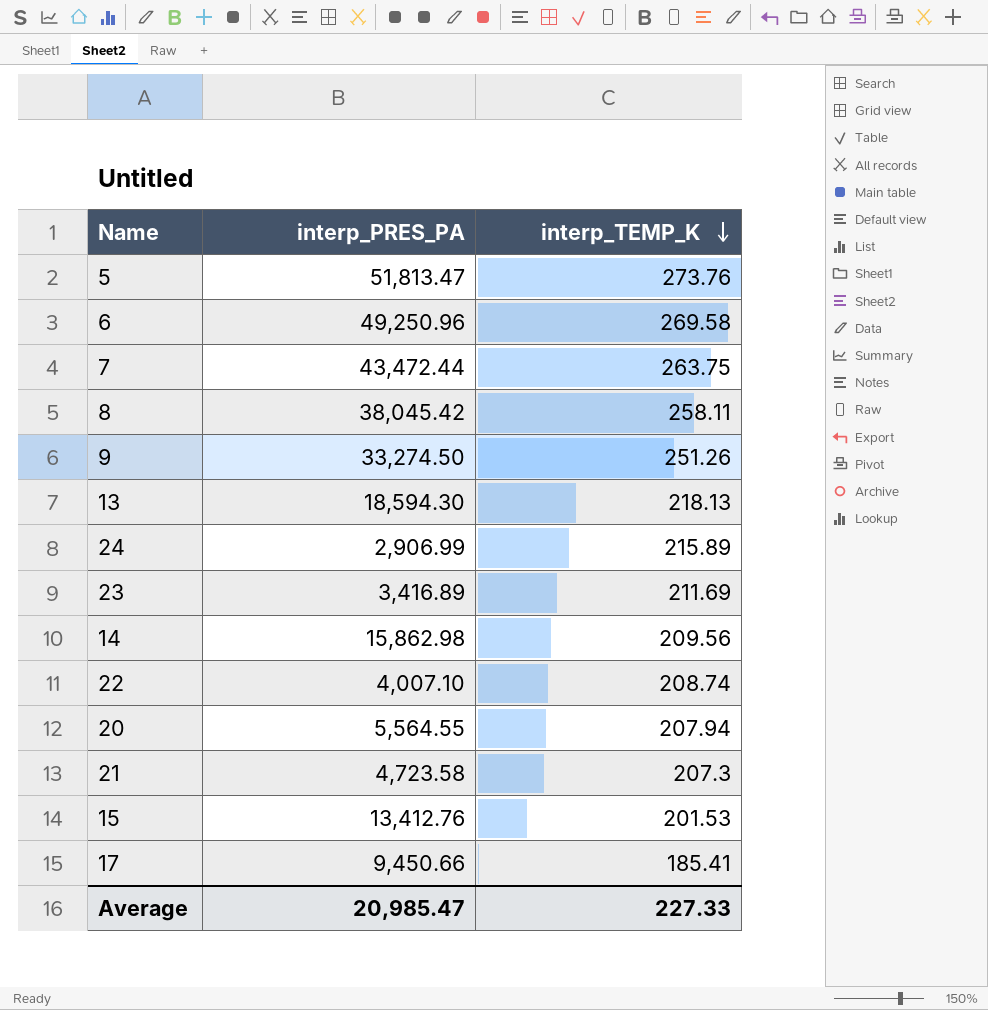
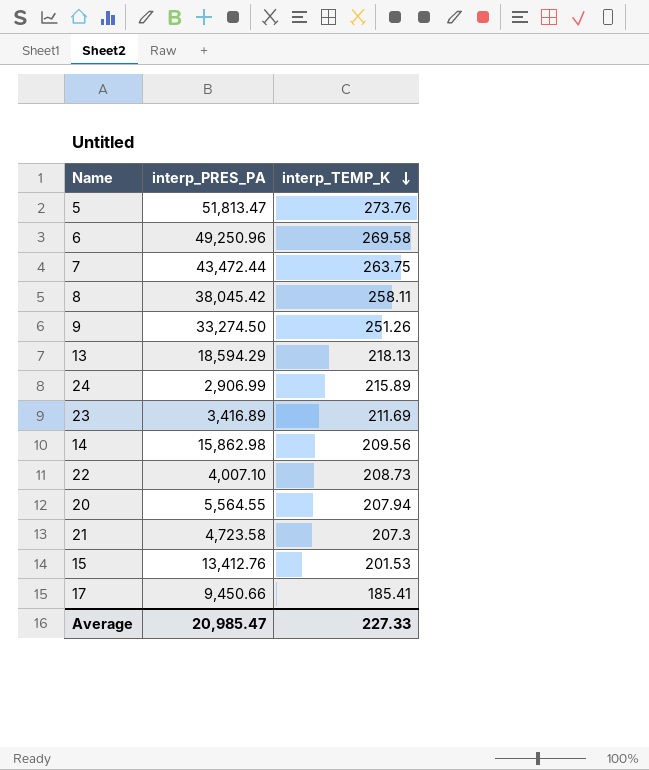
13 | interp_PRES_PA: 18,594.30 -> 18,594.29
22 | interp_TEMP_K: 208.74 -> 208.73

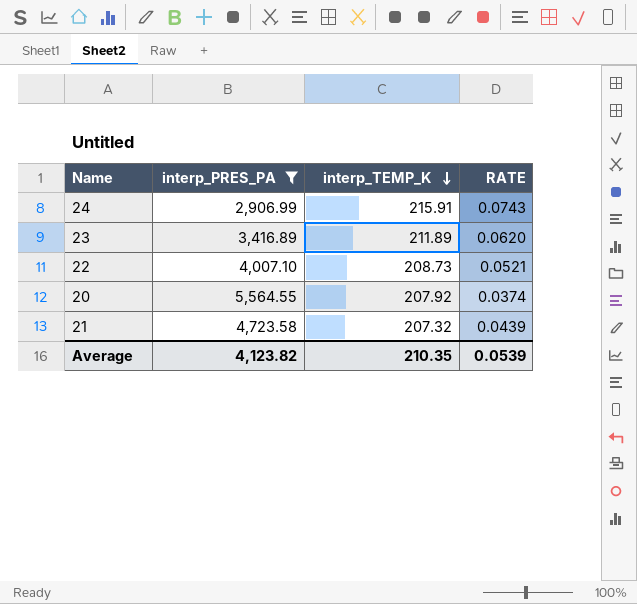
filter: none -> interp_PRES_PA <= 5,564.55
column RATE | formula: none -> [interp_TEMP_K] / [interp_PRES_PA]
24 | interp_TEMP_K: 215.89 -> 215.91
23 | interp_TEMP_K: 211.69 -> 211.89
20 | interp_TEMP_K: 207.94 -> 207.92
21 | interp_TEMP_K: 207.3 -> 207.32
Average | interp_PRES_PA: 20,985.47 -> 4,123.82
Average | interp_TEMP_K: 227.33 -> 210.35

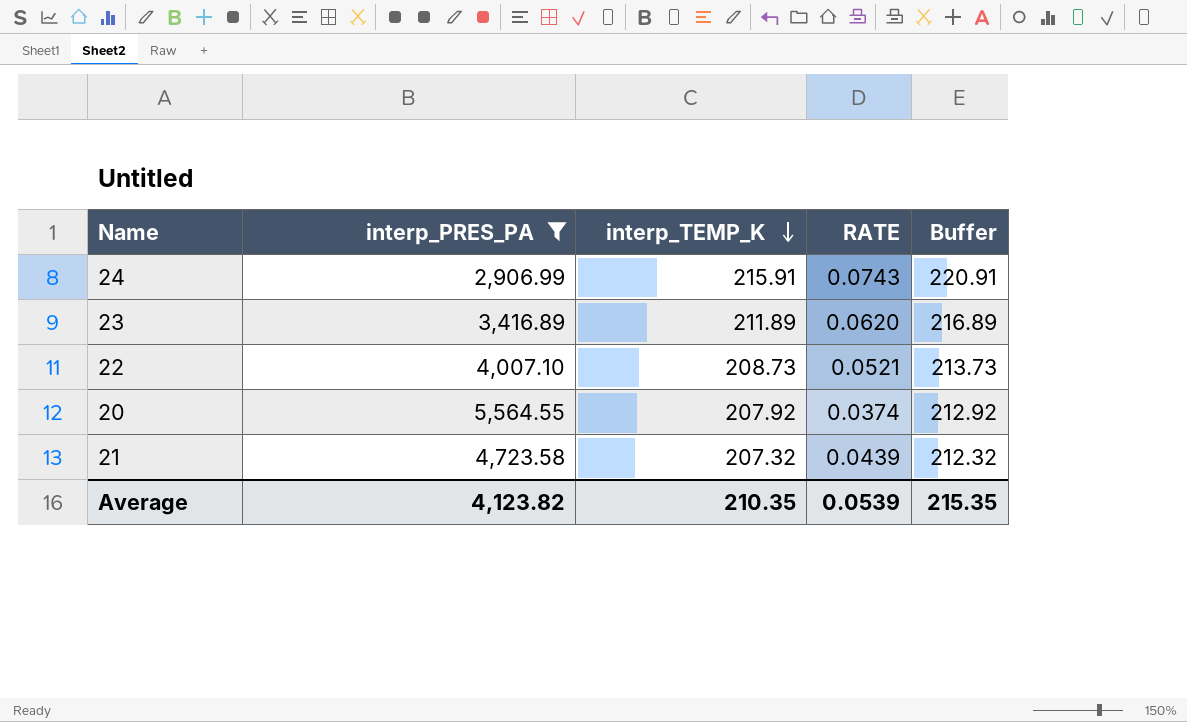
column Buffer | formula: none -> [interp_TEMP_K] + 5

